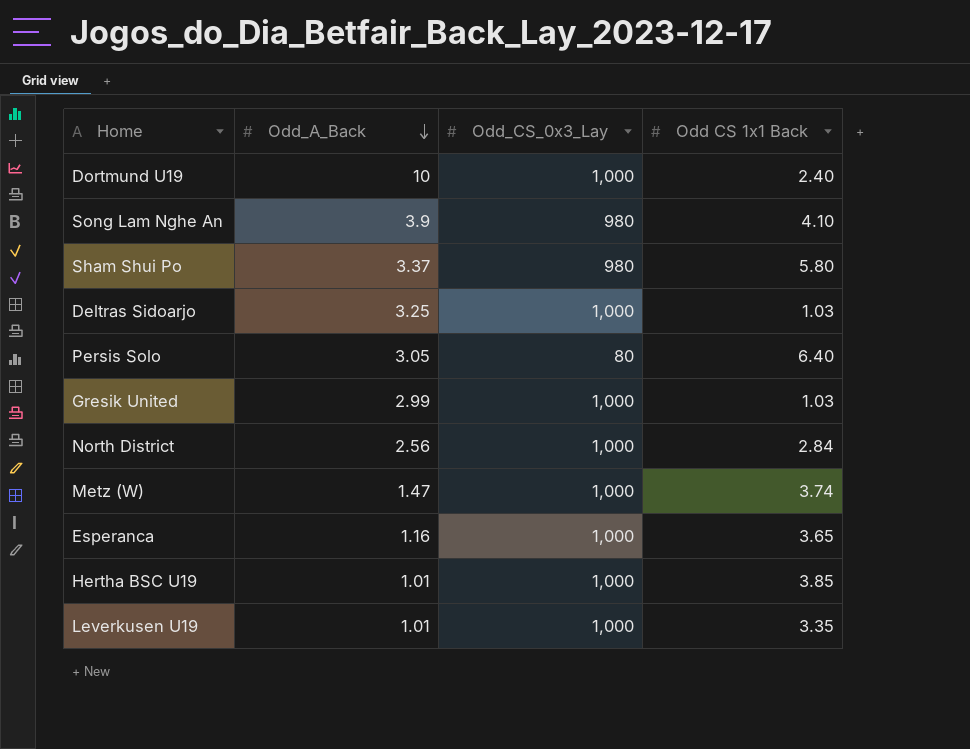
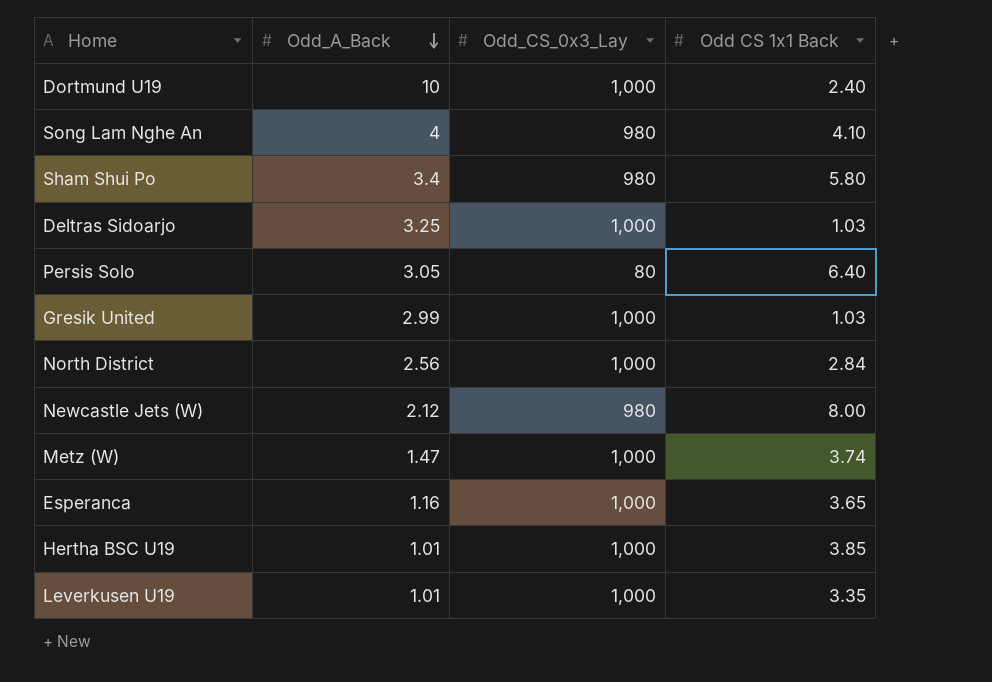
Song Lam Nghe An | Odd_A_Back: 3.9 -> 4
Sham Shui Po | Odd_A_Back: 3.37 -> 3.4
row Newcastle Jets (W): none -> 2.12 | 980 | 8.00

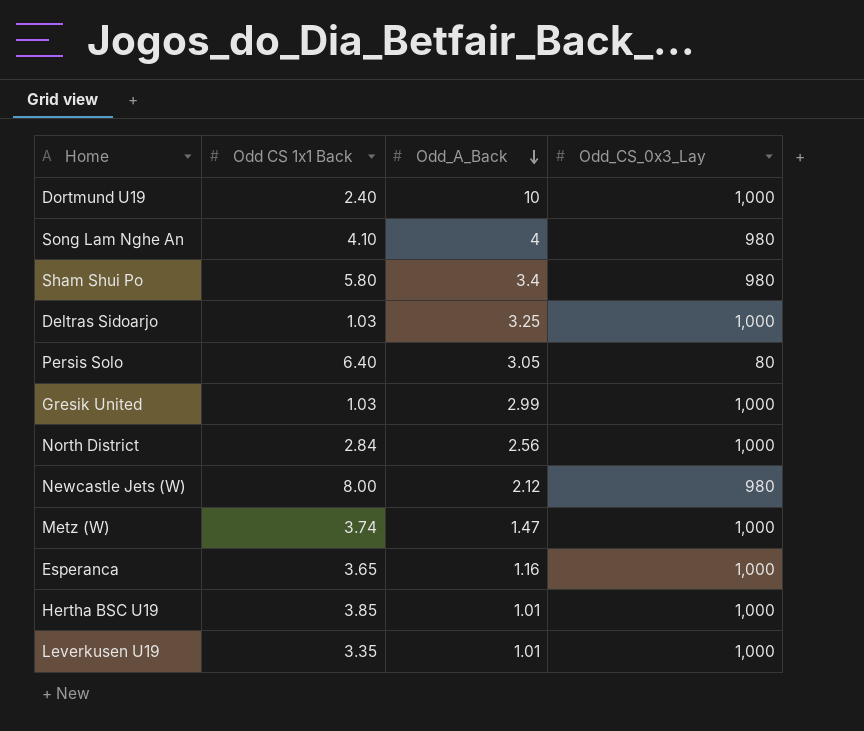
column Odd CS 1x1 Back | position: 4 -> 2

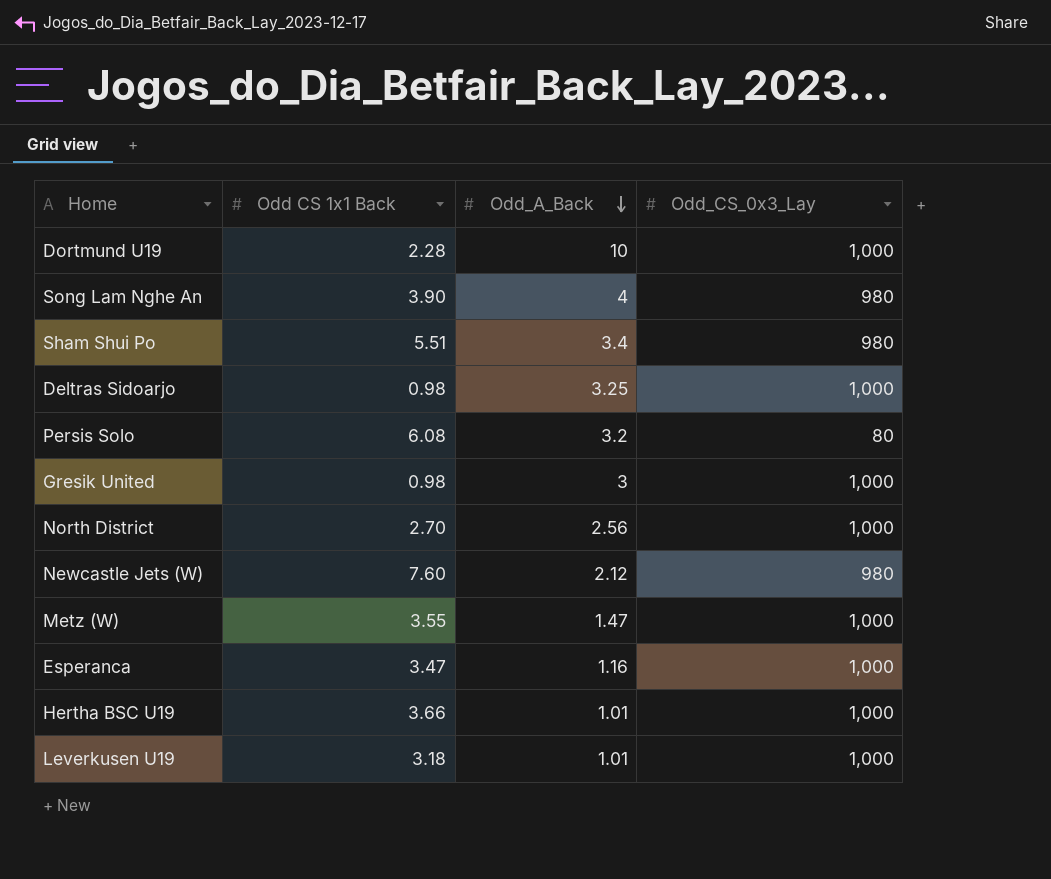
Dortmund U19 | Odd CS 1x1 Back: 2.40 -> 2.28
Song Lam Nghe An | Odd CS 1x1 Back: 4.10 -> 3.90
Sham Shui Po | Odd CS 1x1 Back: 5.80 -> 5.51
Deltras Sidoarjo | Odd CS 1x1 Back: 1.03 -> 0.98
Persis Solo | Odd CS 1x1 Back: 6.40 -> 6.08
Persis Solo | Odd_A_Back: 3.05 -> 3.2
Gresik United | Odd CS 1x1 Back: 1.03 -> 0.98
Gresik United | Odd_A_Back: 2.99 -> 3
North District | Odd CS 1x1 Back: 2.84 -> 2.70
Newcastle Jets (W) | Odd CS 1x1 Back: 8.00 -> 7.60
Metz (W) | Odd CS 1x1 Back: 3.74 -> 3.55
Esperanca | Odd CS 1x1 Back: 3.65 -> 3.47
Hertha BSC U19 | Odd CS 1x1 Back: 3.85 -> 3.66
Leverkusen U19 | Odd CS 1x1 Back: 3.35 -> 3.18

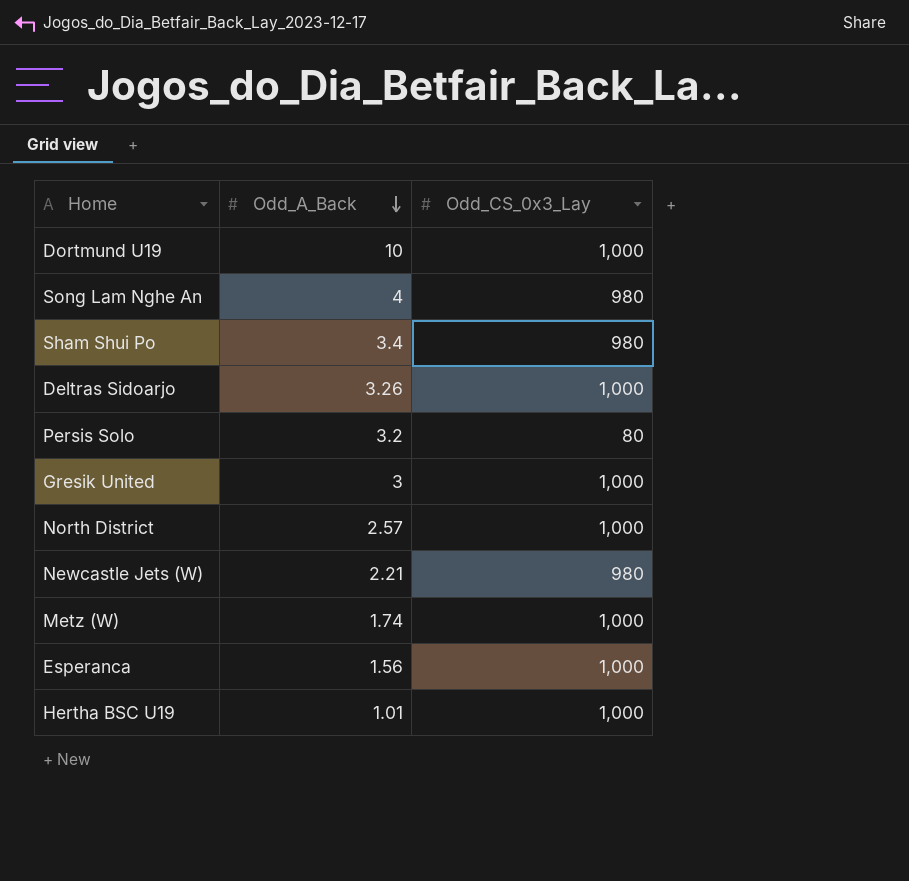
column Odd CS 1x1 Back | position: 2 -> none
row Leverkusen U19: 3.18 | 1.01 | 1,000 -> none
Deltras Sidoarjo | Odd_A_Back: 3.25 -> 3.26
North District | Odd_A_Back: 2.56 -> 2.57
Newcastle Jets (W) | Odd_A_Back: 2.12 -> 2.21
Metz (W) | Odd_A_Back: 1.47 -> 1.74
Esperanca | Odd_A_Back: 1.16 -> 1.56

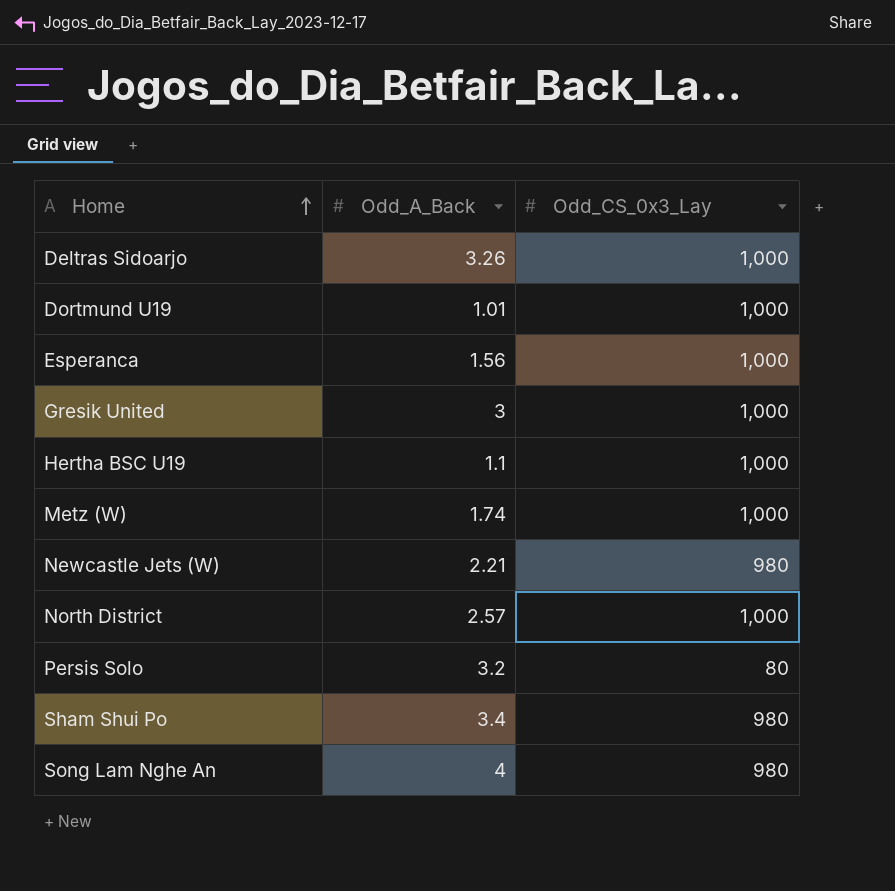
row order: Odd_A_Back descending -> Home ascending
Dortmund U19 | Odd_A_Back: 10 -> 1.01
Hertha BSC U19 | Odd_A_Back: 1.01 -> 1.1

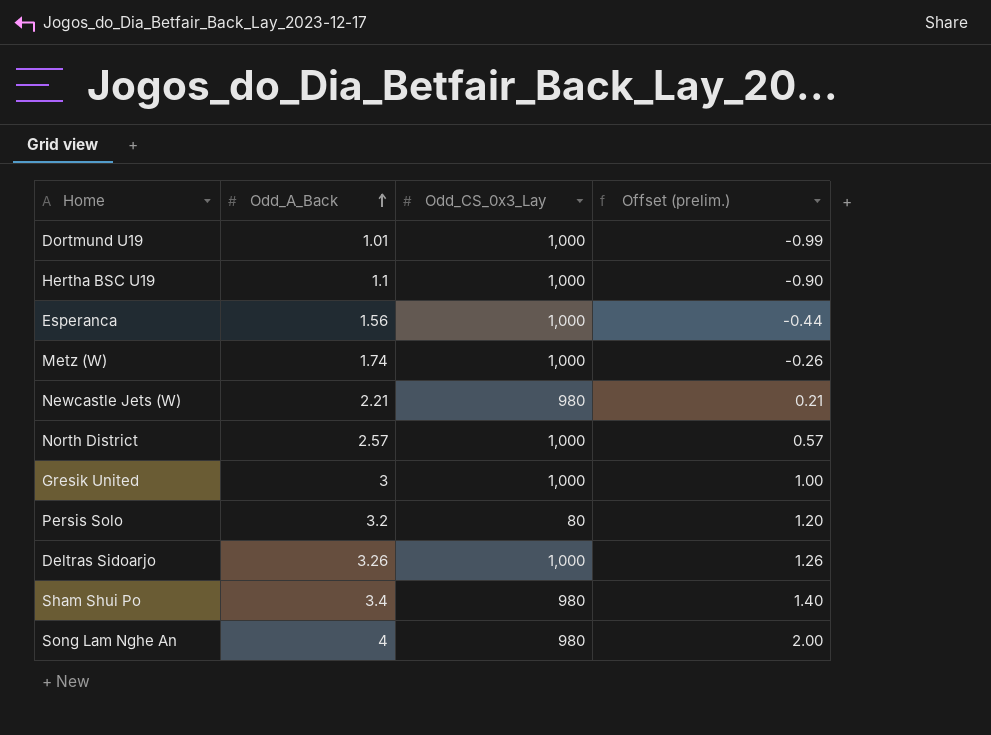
row order: Home ascending -> Odd_A_Back ascending
column Offset (prelim.) | formula: none -> [Odd_A_Back] - 2

